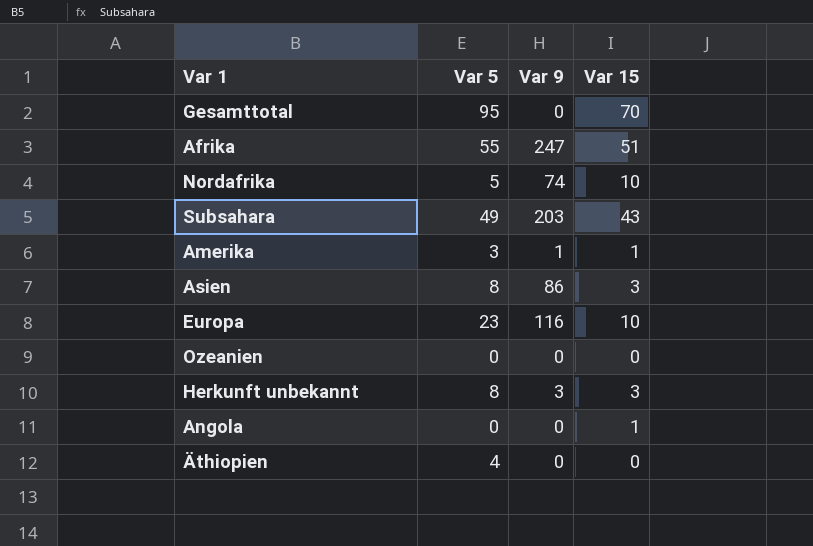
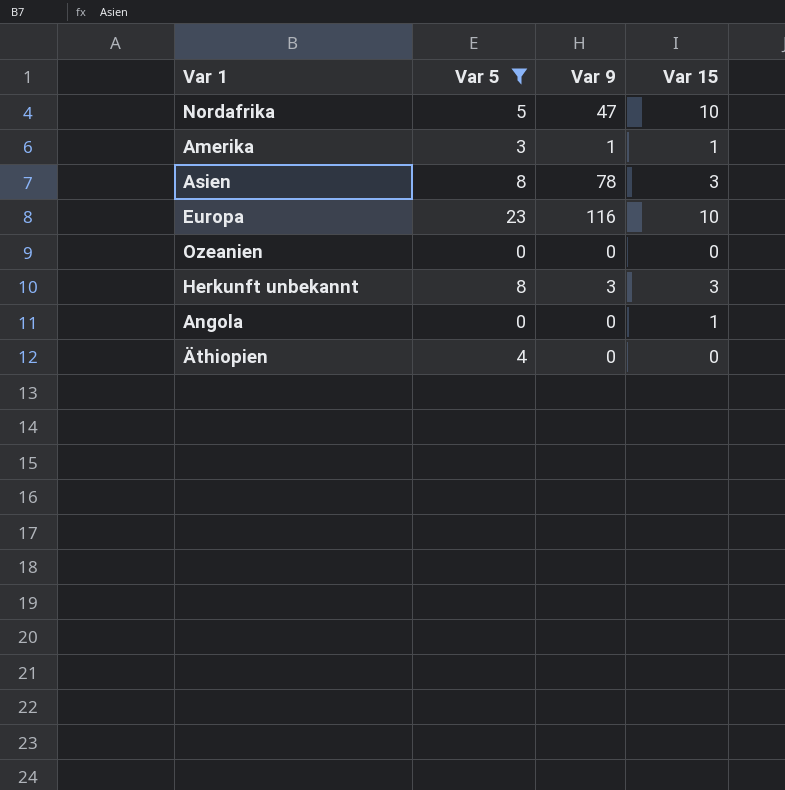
filter: none -> Var 5 <= 23
Nordafrika | Var 9: 74 -> 47
Asien | Var 9: 86 -> 78

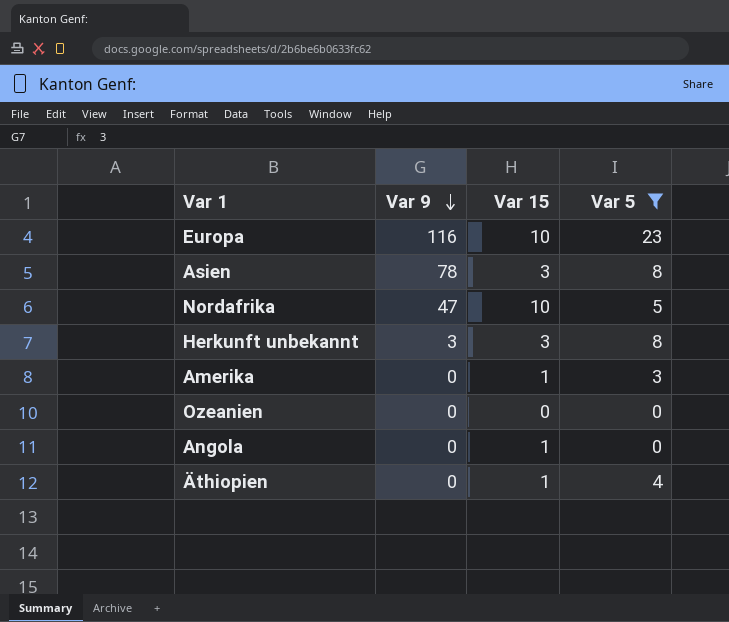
row order: none -> Var 9 descending
column Var 5 | position: 2 -> 4
Amerika | Var 9: 1 -> 0
Äthiopien | Var 15: 0 -> 1

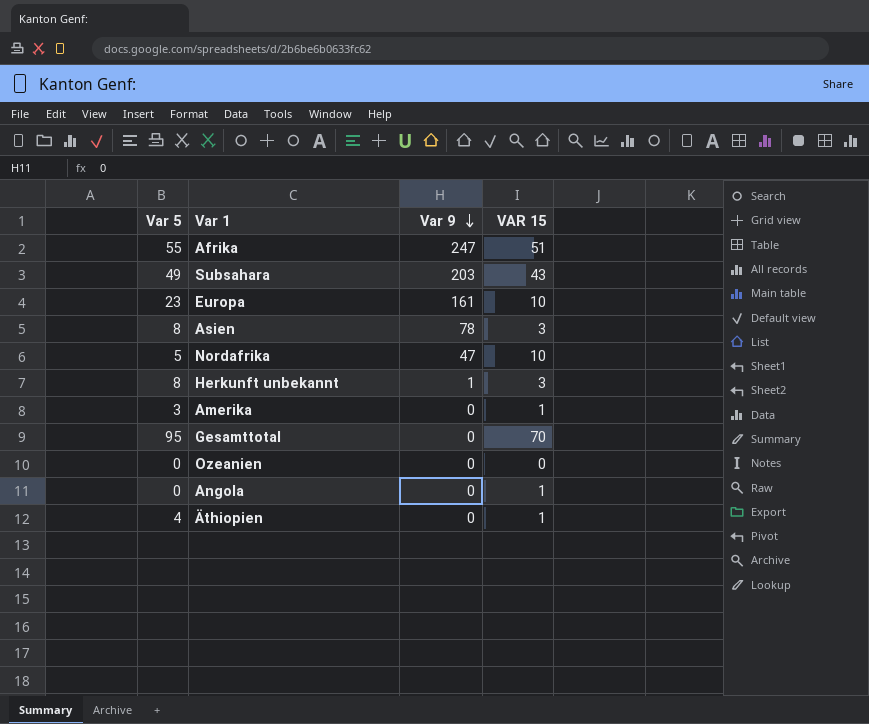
filter: Var 5 <= 23 -> none
column Var 5 | position: 4 -> 1
column name: Var 15 -> VAR 15
Europa | Var 9: 116 -> 161
Herkunft unbekannt | Var 9: 3 -> 1

